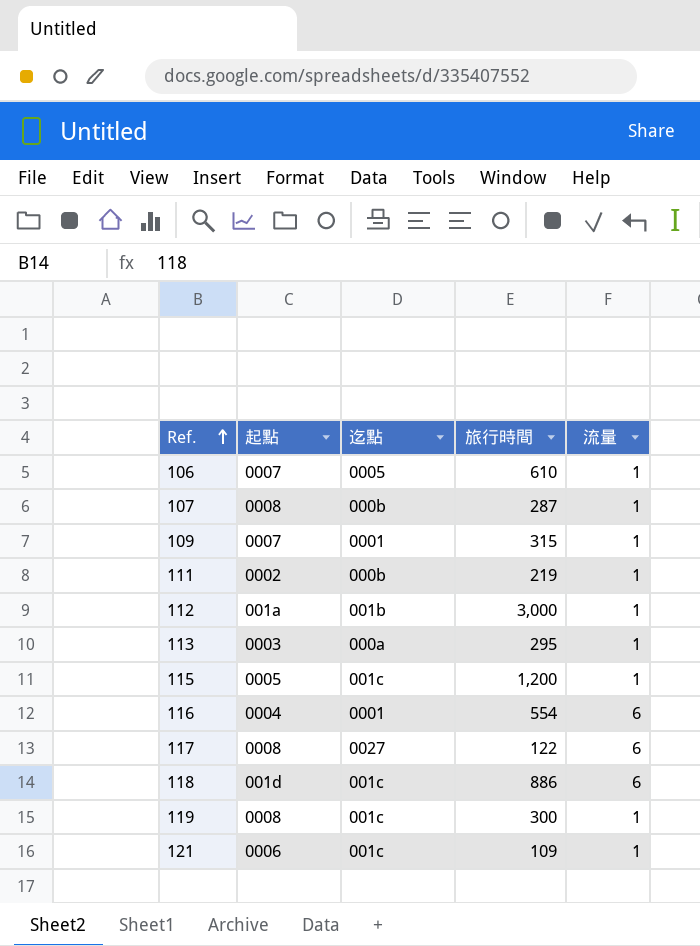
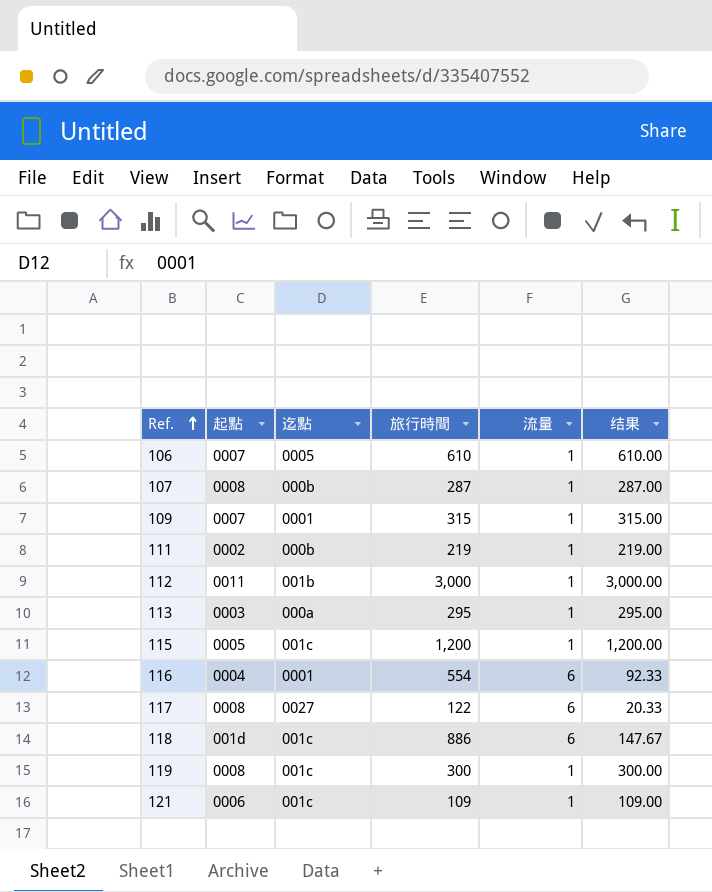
column 结果 | formula: none -> [旅行時間] / [流量]
112 | 起點: 001a -> 0011

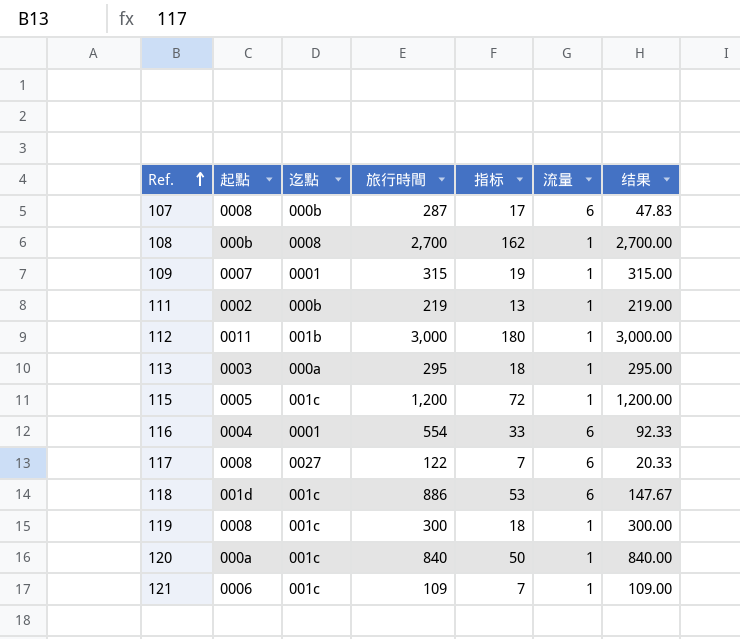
column 指标 | formula: none -> [旅行時間] * 0.06
row 106: 0007 | 0005 | 610 | 1 | 610.00 -> none
107 | 流量: 1 -> 6
107 | 结果: 287.00 -> 47.83
row 108: none -> 000b | 0008 | 2,700 | 162 | 1 | 2,700.00
row 120: none -> 000a | 001c | 840 | 50 | 1 | 840.00

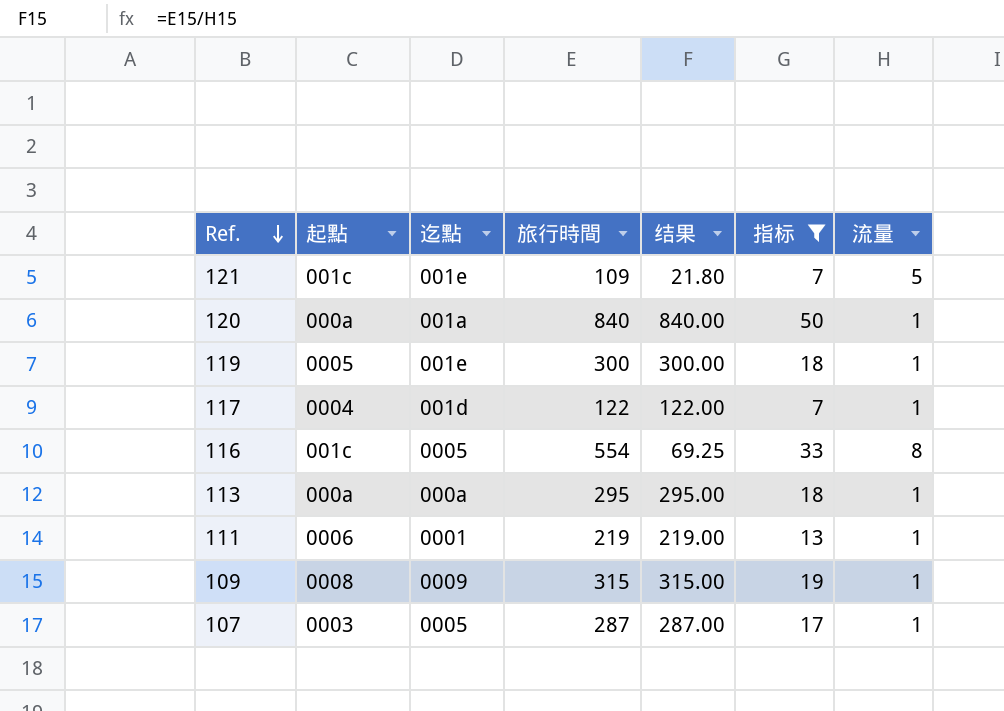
filter: none -> 指标 <= 50
row order: Ref. ascending -> Ref. descending
column 结果 | position: 7 -> 5
121 | 起點: 0006 -> 001c
121 | 迄點: 001c -> 001e
121 | 结果: 109.00 -> 21.80
121 | 流量: 1 -> 5
120 | 迄點: 001c -> 001a
119 | 起點: 0008 -> 0005
119 | 迄點: 001c -> 001e
117 | 起點: 0008 -> 0004
117 | 迄點: 0027 -> 001d
117 | 结果: 20.33 -> 122.00
117 | 流量: 6 -> 1
116 | 起點: 0004 -> 001c
116 | 迄點: 0001 -> 0005
116 | 结果: 92.33 -> 69.25
116 | 流量: 6 -> 8
113 | 起點: 0003 -> 000a
111 | 起點: 0002 -> 0006
111 | 迄點: 000b -> 0001
109 | 起點: 0007 -> 0008
109 | 迄點: 0001 -> 0009
107 | 起點: 0008 -> 0003
107 | 迄點: 000b -> 0005
107 | 结果: 47.83 -> 287.00
107 | 流量: 6 -> 1

